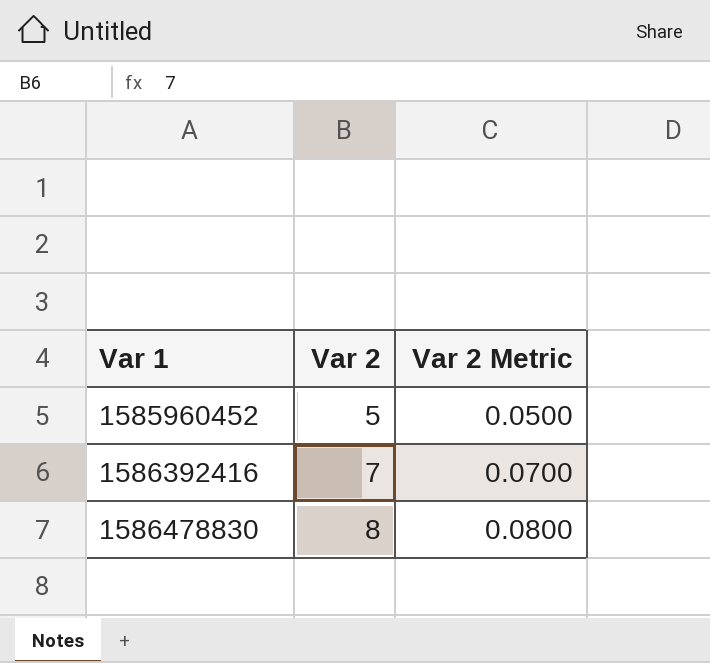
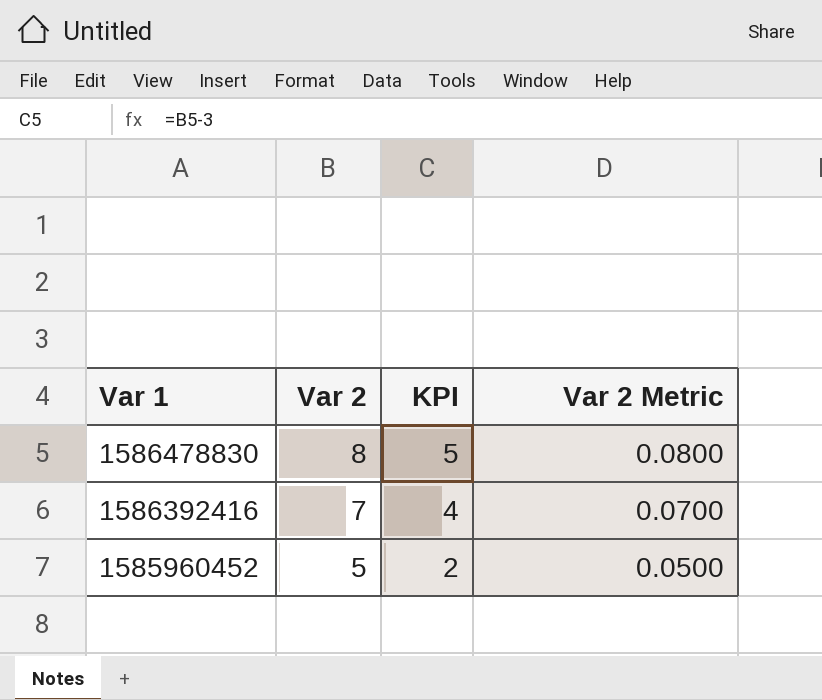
row order: Var 1 ascending -> Var 1 descending
column KPI | formula: none -> [Var 2] - 3

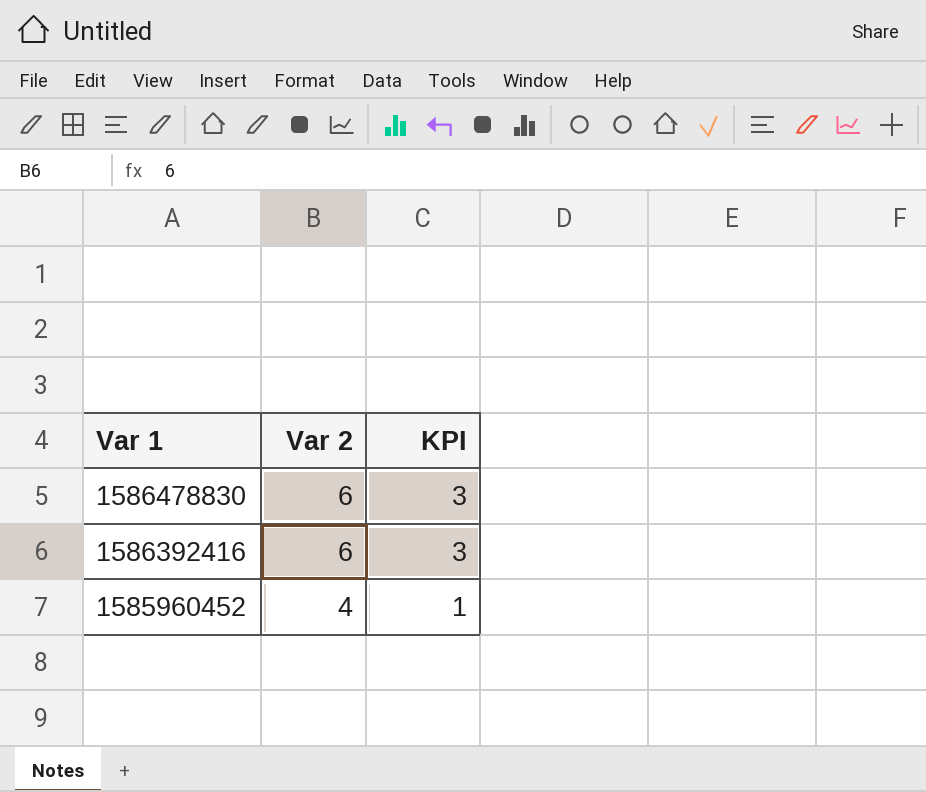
column Var 2 Metric | formula: [Var 2] * 0.01 -> none
1586478830 | Var 2: 8 -> 6
1586478830 | KPI: 5 -> 3
1586392416 | Var 2: 7 -> 6
1586392416 | KPI: 4 -> 3
1585960452 | Var 2: 5 -> 4
1585960452 | KPI: 2 -> 1

